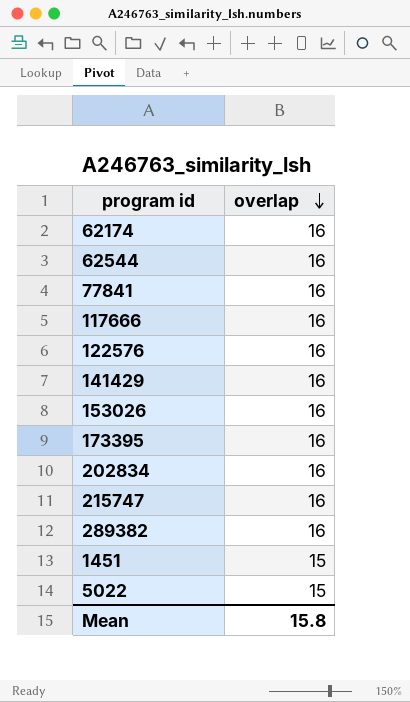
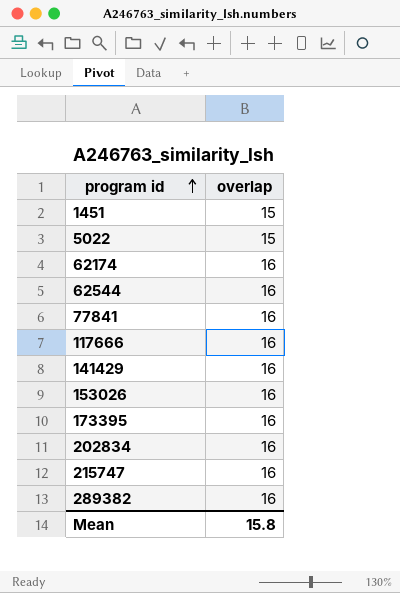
row order: overlap descending -> program id ascending
row 122576: 16 -> none

